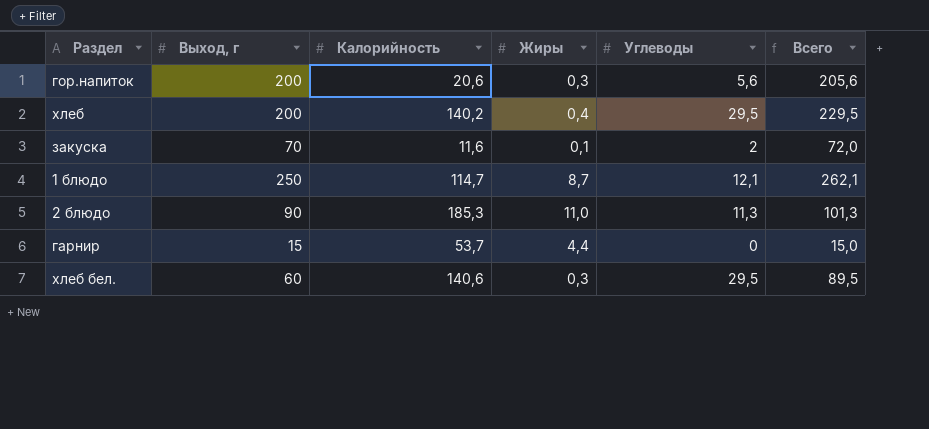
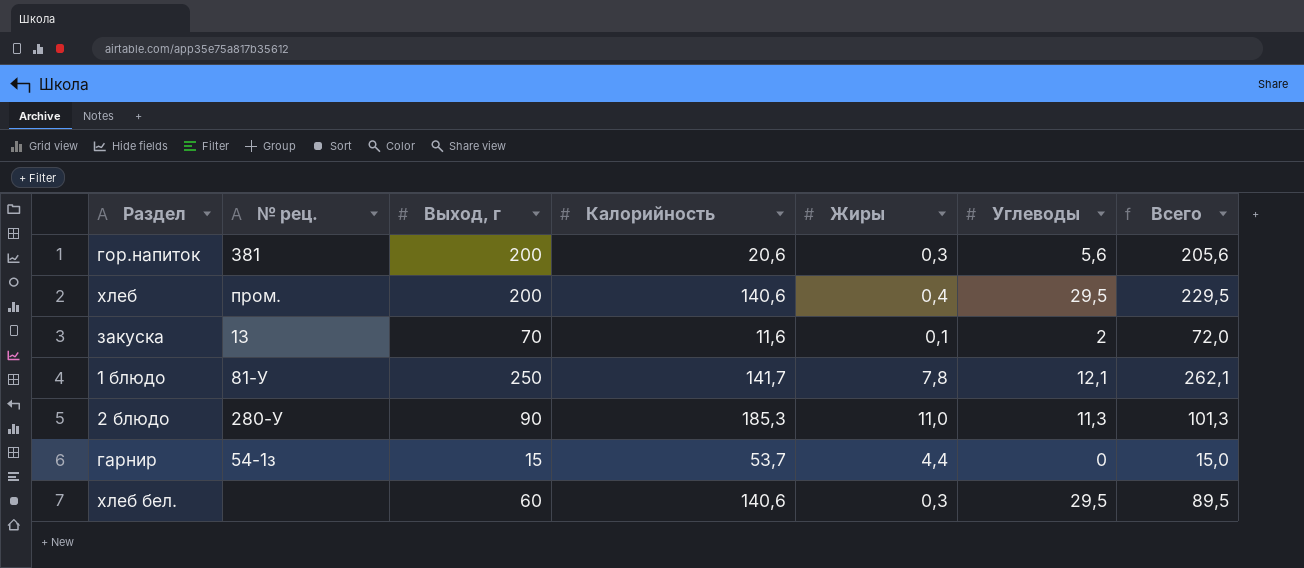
column № рец. | position: none -> 2
хлеб | Калорийность: 140,2 -> 140,6
1 блюдо | Калорийность: 114,7 -> 141,7
1 блюдо | Жиры: 8,7 -> 7,8

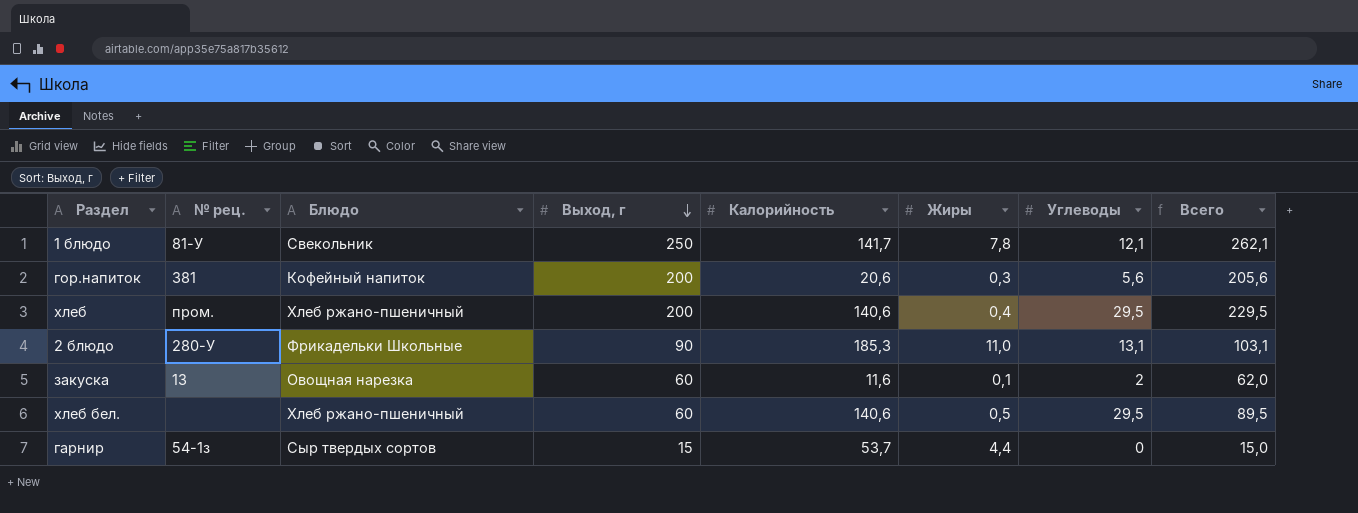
row order: none -> Выход, г descending
column Блюдо | position: none -> 3
2 блюдо | Углеводы: 11,3 -> 13,1
2 блюдо | Всего: 101,3 -> 103,1
закуска | Выход, г: 70 -> 60
закуска | Всего: 72,0 -> 62,0
хлеб бел. | Жиры: 0,3 -> 0,5

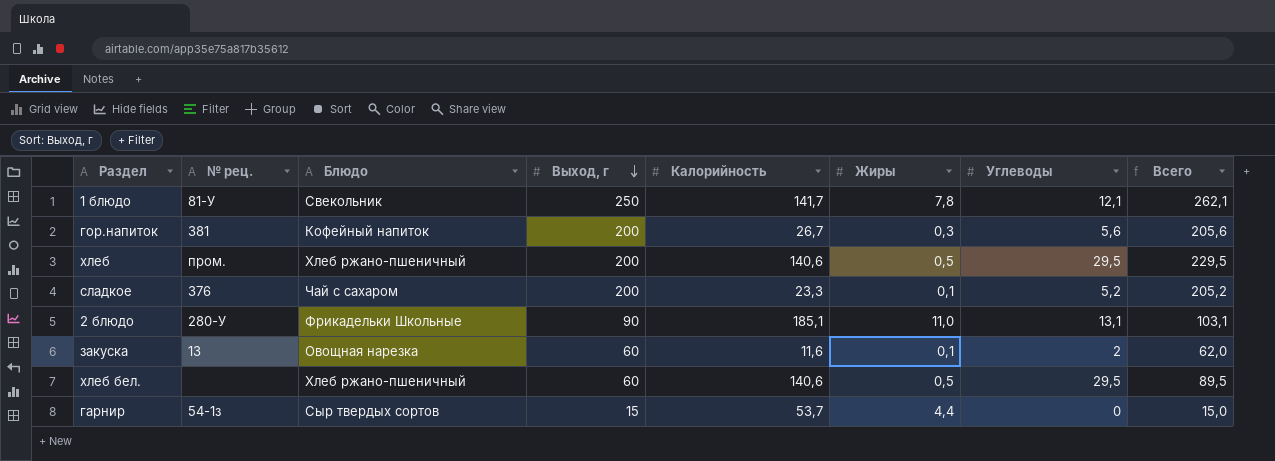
гор.напиток | Калорийность: 20,6 -> 26,7
хлеб | Жиры: 0,4 -> 0,5
row сладкое: none -> 376 | Чай с сахаром | 200 | 23,3 | 0,1 | 5,2 | 205,2
2 блюдо | Калорийность: 185,3 -> 185,1

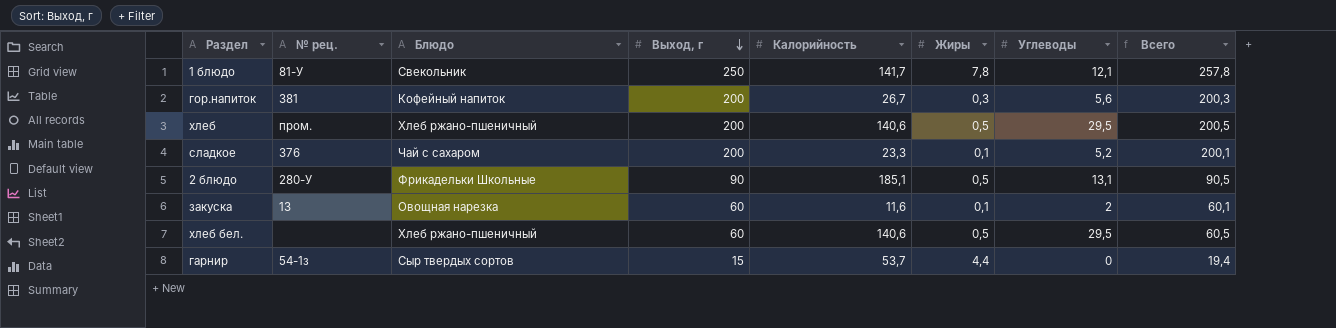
column Всего | formula: [Выход, г] + [Углеводы] -> [Выход, г] + [Жиры]
2 блюдо | Жиры: 11,0 -> 0,5

